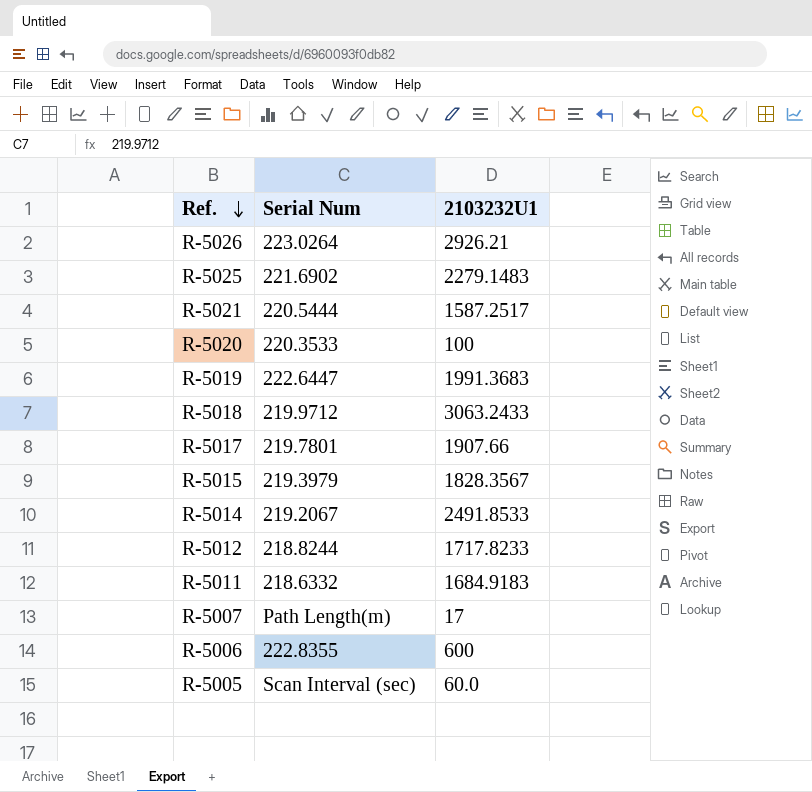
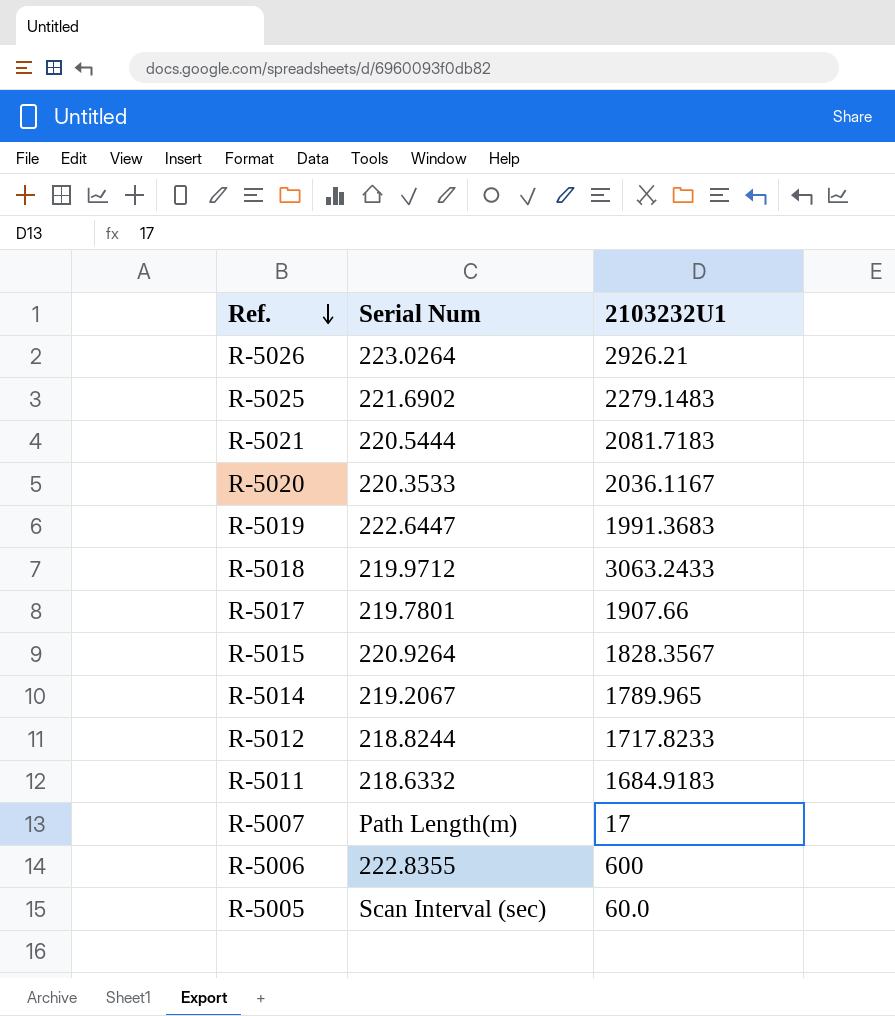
R-5021 | 2103232U1: 1587.2517 -> 2081.7183
R-5020 | 2103232U1: 100 -> 2036.1167
R-5015 | Serial Num: 219.3979 -> 220.9264
R-5014 | 2103232U1: 2491.8533 -> 1789.965

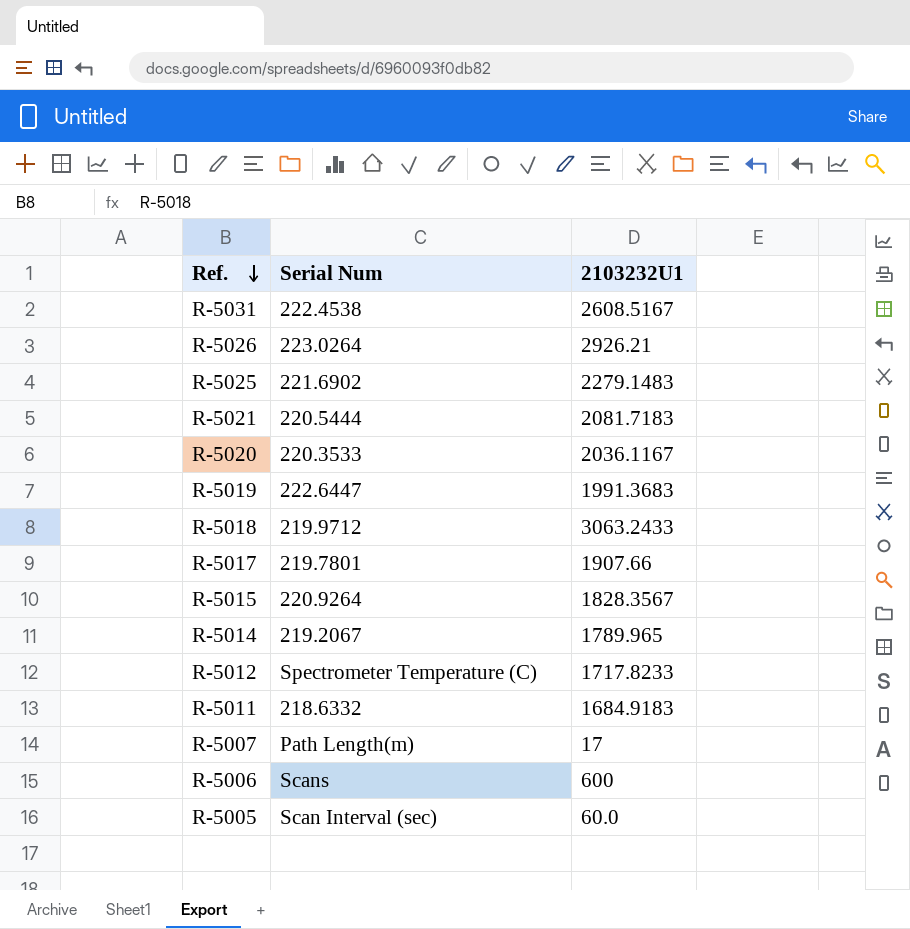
row R-5031: none -> 222.4538 | 2608.5167
R-5012 | Serial Num: 218.8244 -> Spectrometer Temperature (C)
R-5006 | Serial Num: 222.8355 -> Scans

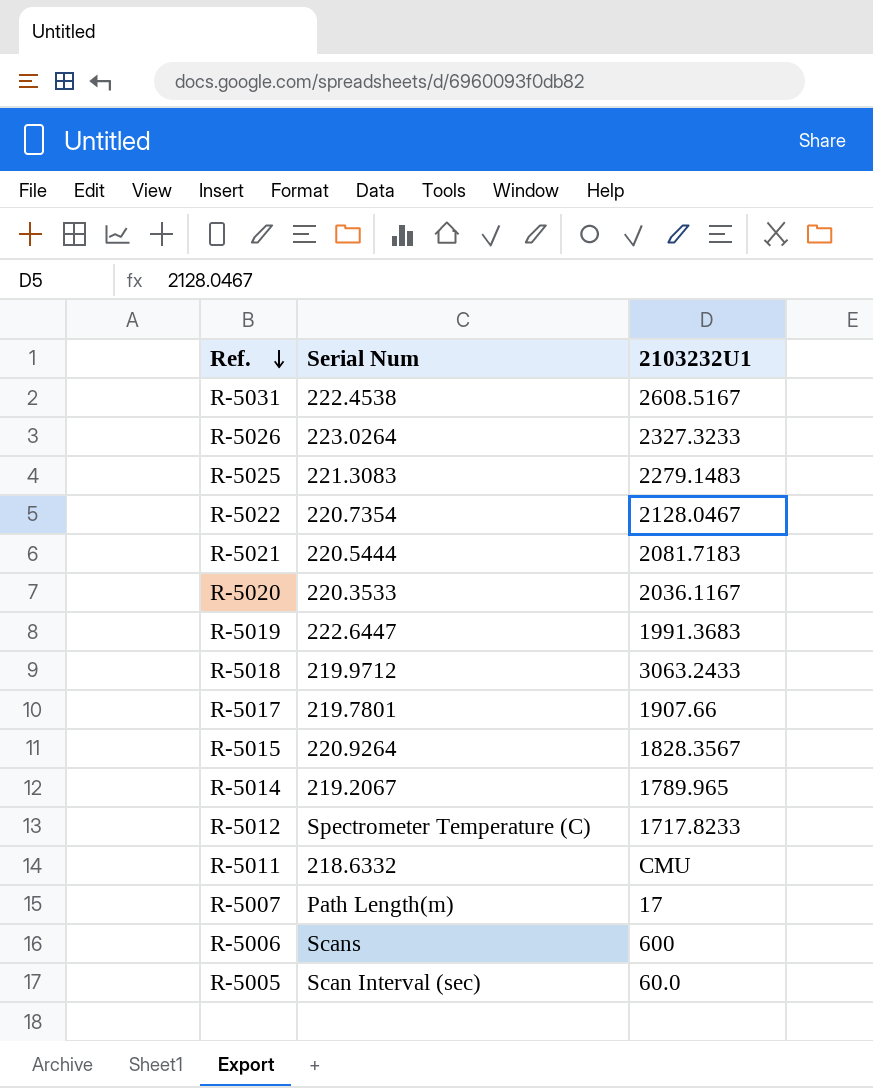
R-5026 | 2103232U1: 2926.21 -> 2327.3233
R-5025 | Serial Num: 221.6902 -> 221.3083
row R-5022: none -> 220.7354 | 2128.0467
R-5011 | 2103232U1: 1684.9183 -> CMU

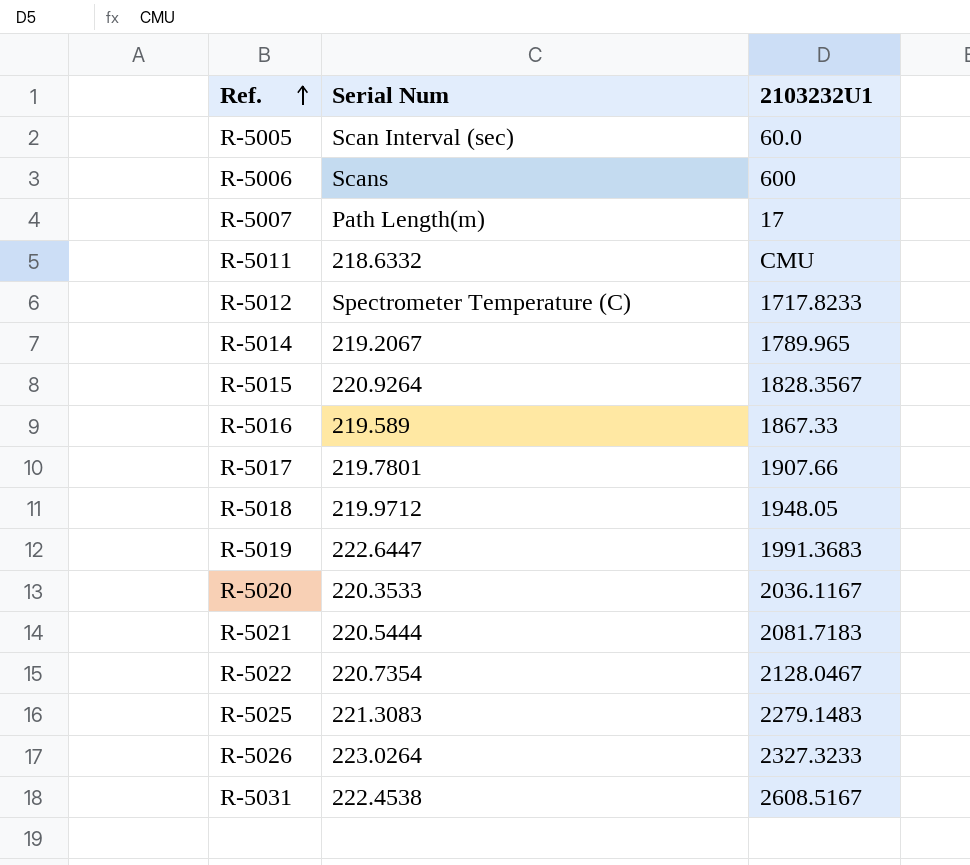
row order: Ref. descending -> Ref. ascending
row R-5016: none -> 219.589 | 1867.33
R-5018 | 2103232U1: 3063.2433 -> 1948.05

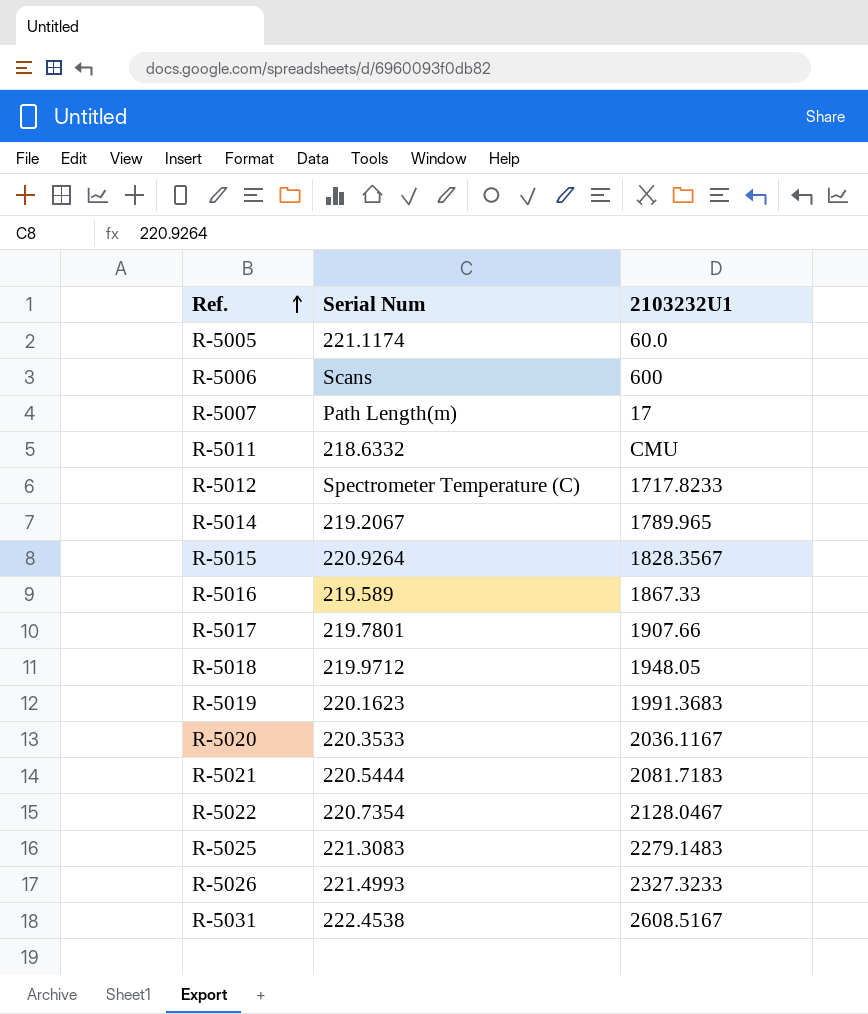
R-5005 | Serial Num: Scan Interval (sec) -> 221.1174
R-5019 | Serial Num: 222.6447 -> 220.1623
R-5026 | Serial Num: 223.0264 -> 221.4993

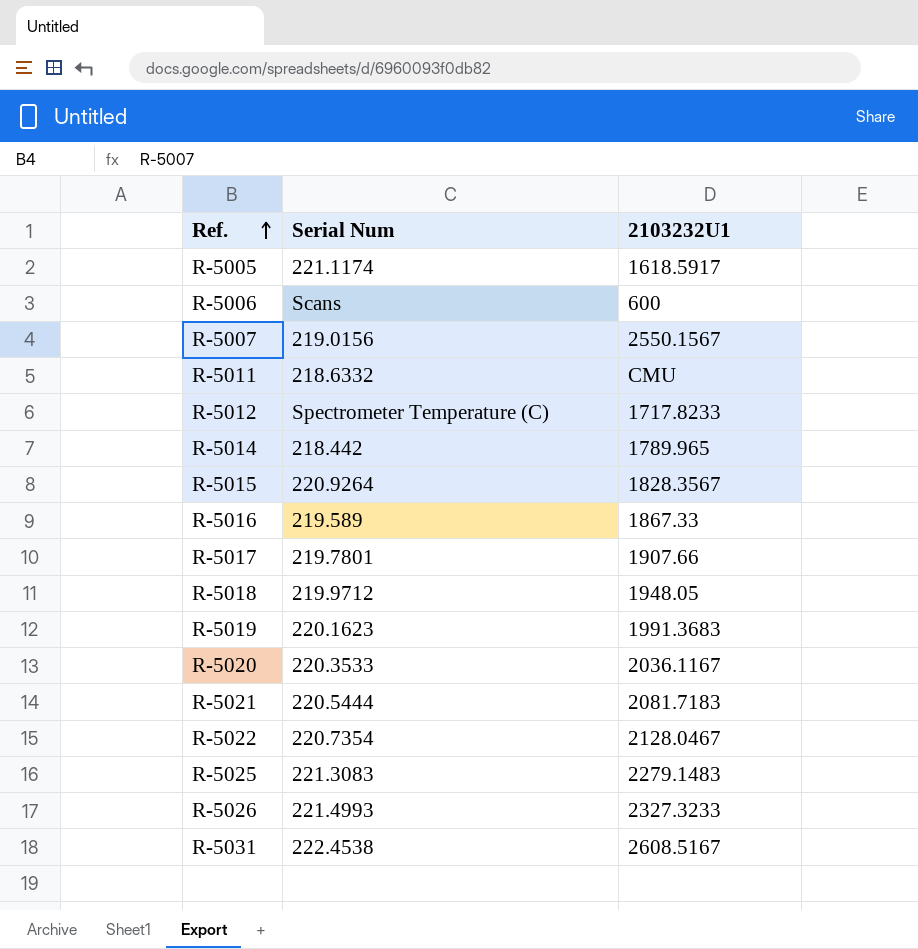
R-5005 | 2103232U1: 60.0 -> 1618.5917
R-5007 | Serial Num: Path Length(m) -> 219.0156
R-5007 | 2103232U1: 17 -> 2550.1567
R-5014 | Serial Num: 219.2067 -> 218.442

